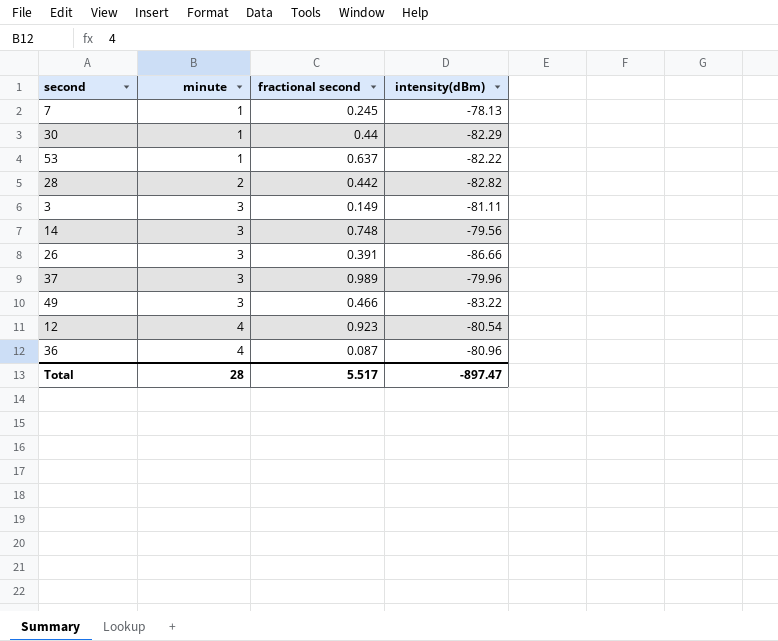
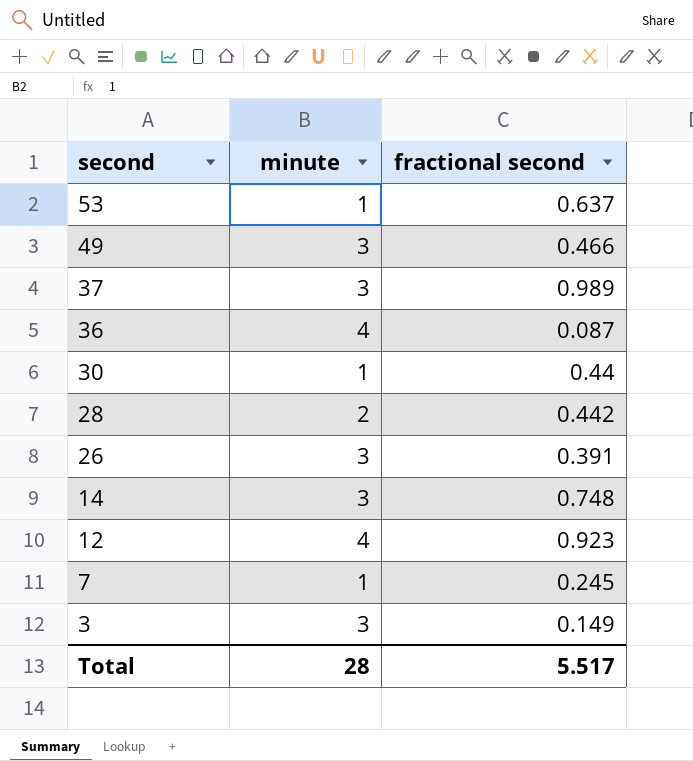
row order: minute ascending -> second descending
column intensity(dBm) | position: 4 -> none

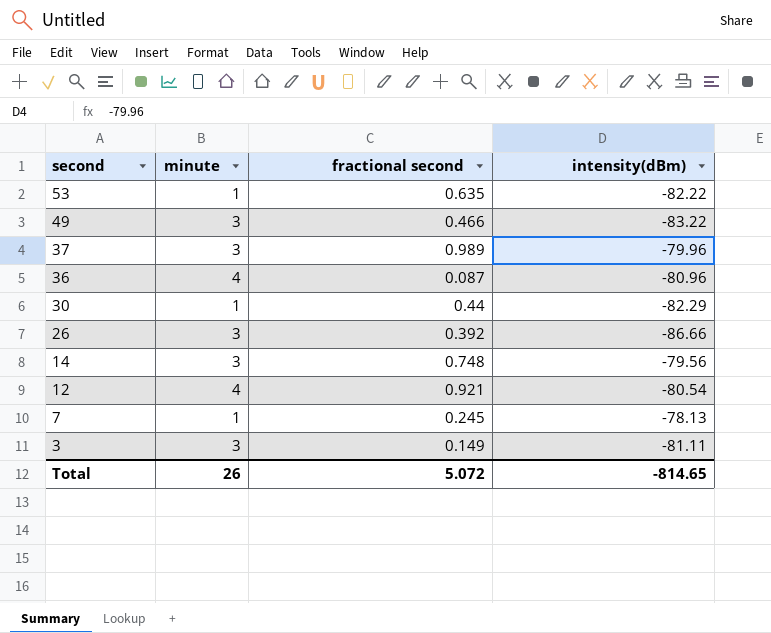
column intensity(dBm) | position: none -> 4
row 28: 2 | 0.442 -> none
53 | fractional second: 0.637 -> 0.635
26 | fractional second: 0.391 -> 0.392
12 | fractional second: 0.923 -> 0.921
Total | minute: 28 -> 26
Total | fractional second: 5.517 -> 5.072

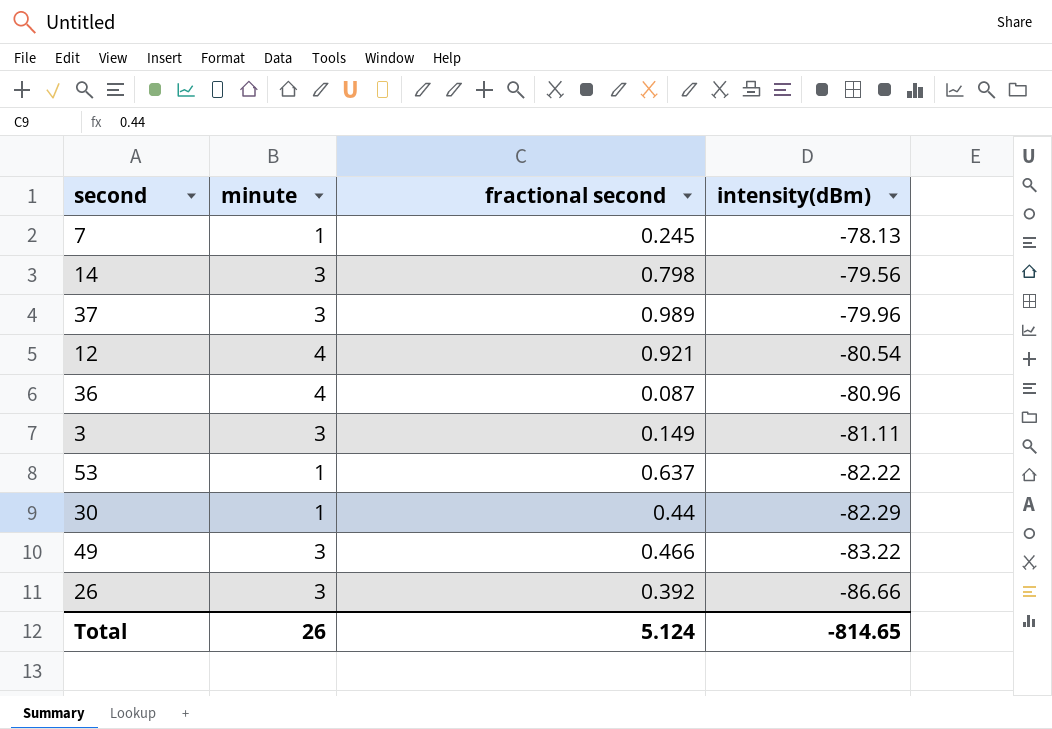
row order: second descending -> intensity(dBm) descending
14 | fractional second: 0.748 -> 0.798
53 | fractional second: 0.635 -> 0.637
Total | fractional second: 5.072 -> 5.124

